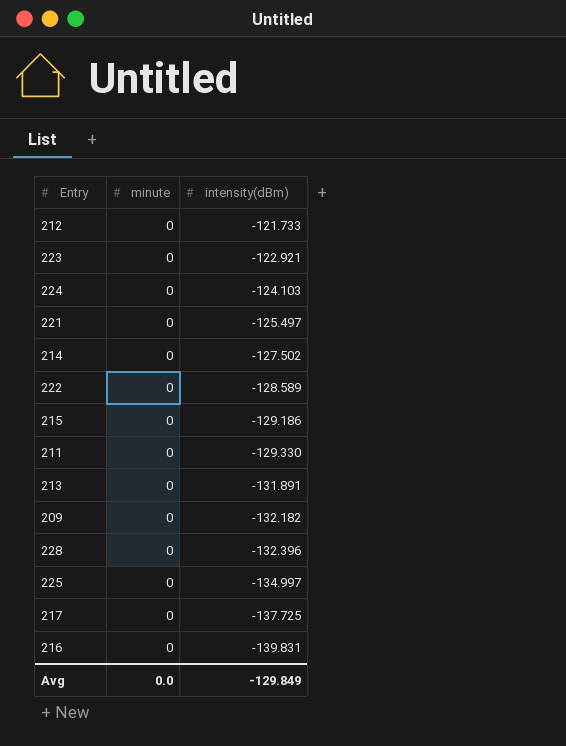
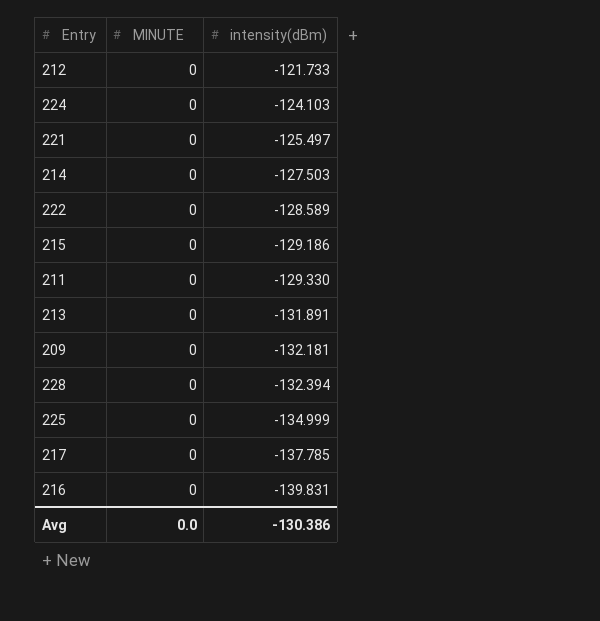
column name: minute -> MINUTE
row 223: 0 | -122.921 -> none
214 | intensity(dBm): -127.502 -> -127.503
209 | intensity(dBm): -132.182 -> -132.181
228 | intensity(dBm): -132.396 -> -132.394
225 | intensity(dBm): -134.997 -> -134.999
217 | intensity(dBm): -137.725 -> -137.785
Avg | intensity(dBm): -129.849 -> -130.386

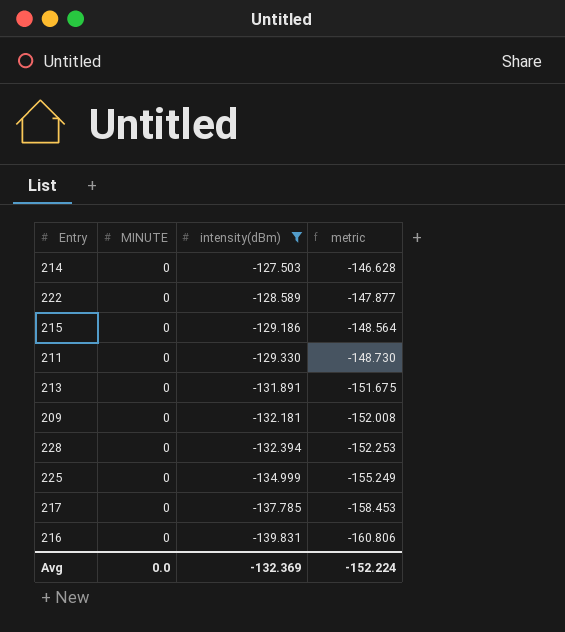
filter: none -> intensity(dBm) <= -127.503
column metric | formula: none -> [intensity(dBm)] * 1.15
Avg | intensity(dBm): -130.386 -> -132.369

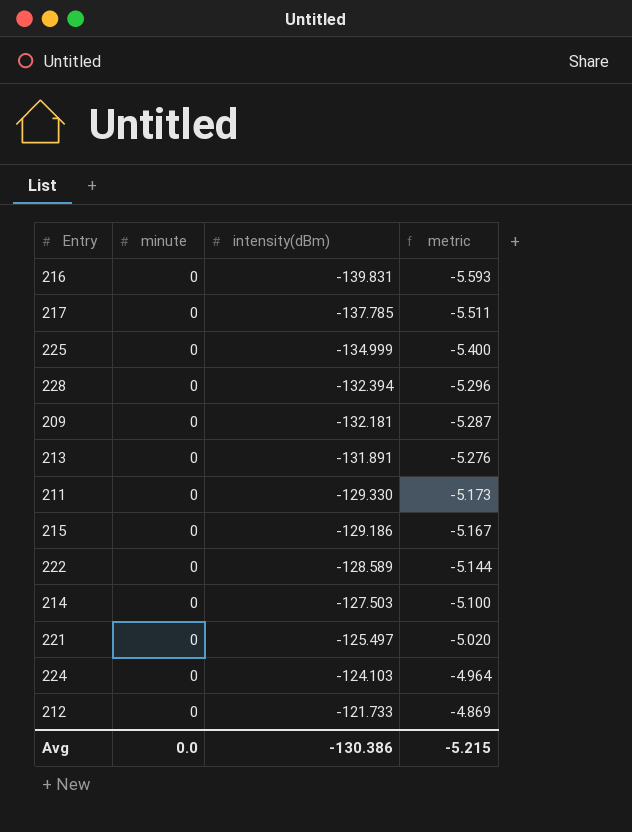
filter: intensity(dBm) <= -127.503 -> none
row order: intensity(dBm) descending -> intensity(dBm) ascending
column name: MINUTE -> minute
column metric | formula: [intensity(dBm)] * 1.15 -> [intensity(dBm)] * 0.04
Avg | intensity(dBm): -132.369 -> -130.386
Avg | metric: -152.224 -> -5.215

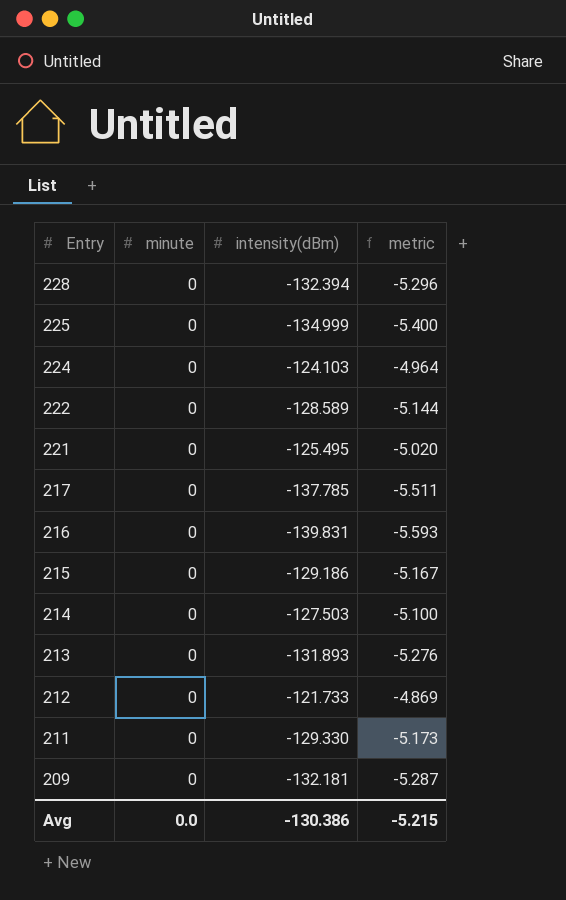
row order: intensity(dBm) ascending -> Entry descending
221 | intensity(dBm): -125.497 -> -125.495
213 | intensity(dBm): -131.891 -> -131.893

